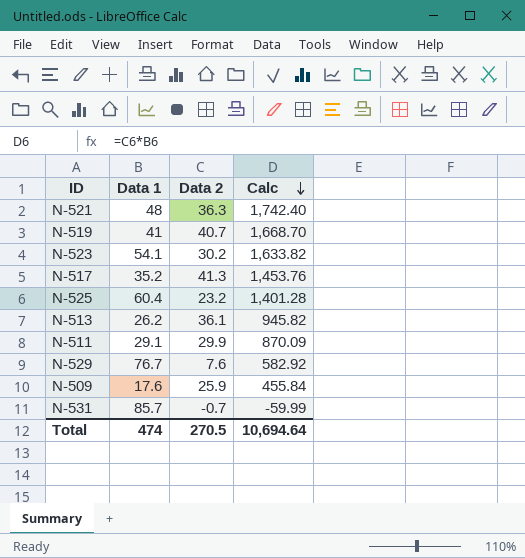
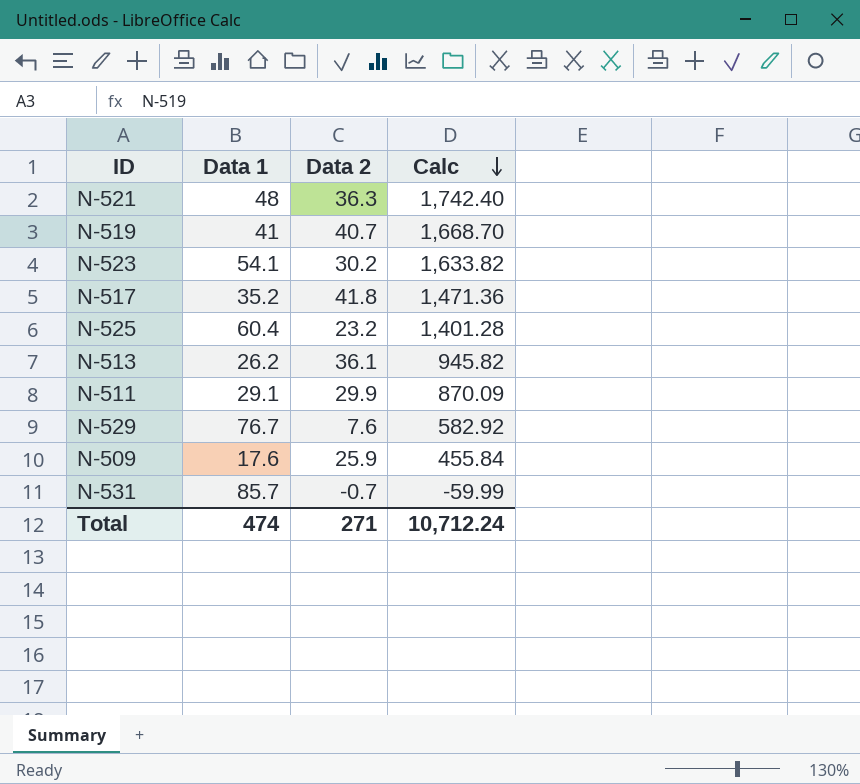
N-517 | Data 2: 41.3 -> 41.8
N-517 | Calc: 1,453.76 -> 1,471.36
Total | Data 2: 270.5 -> 271
Total | Calc: 10,694.64 -> 10,712.24

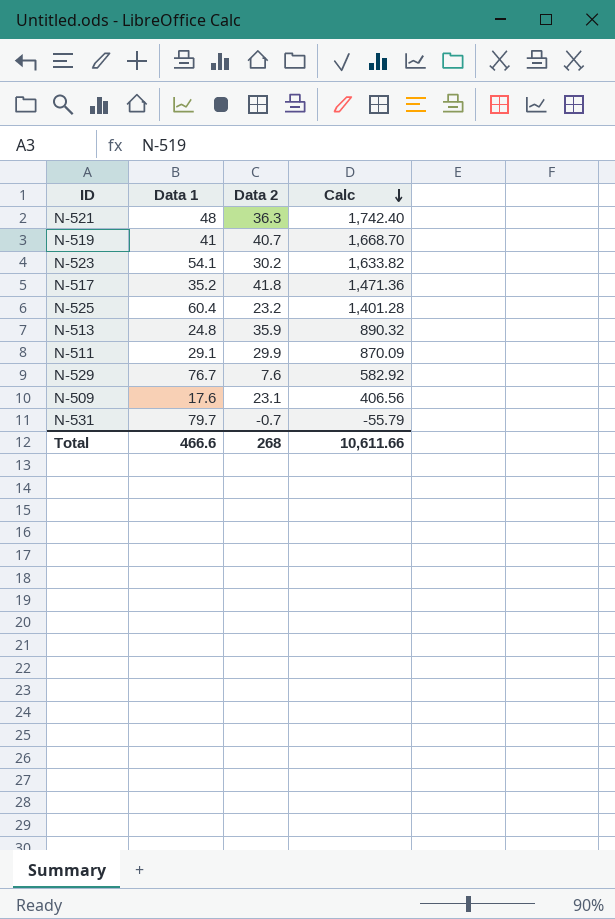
N-513 | Data 1: 26.2 -> 24.8
N-513 | Data 2: 36.1 -> 35.9
N-513 | Calc: 945.82 -> 890.32
N-509 | Data 2: 25.9 -> 23.1
N-509 | Calc: 455.84 -> 406.56
N-531 | Data 1: 85.7 -> 79.7
N-531 | Calc: -59.99 -> -55.79
Total | Data 1: 474 -> 466.6
Total | Data 2: 271 -> 268
Total | Calc: 10,712.24 -> 10,611.66

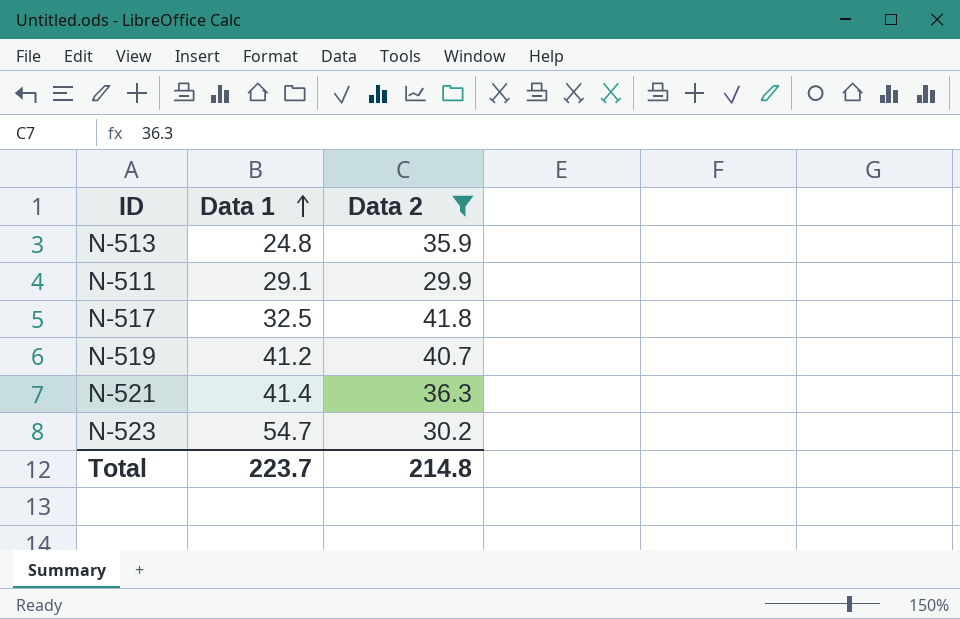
filter: none -> Data 2 >= 29.9
row order: Calc descending -> Data 1 ascending
column Calc | formula: [Data 1] * [Data 2] -> none
N-517 | Data 1: 35.2 -> 32.5
N-519 | Data 1: 41 -> 41.2
N-521 | Data 1: 48 -> 41.4
N-523 | Data 1: 54.1 -> 54.7
Total | Data 1: 466.6 -> 223.7
Total | Data 2: 268 -> 214.8

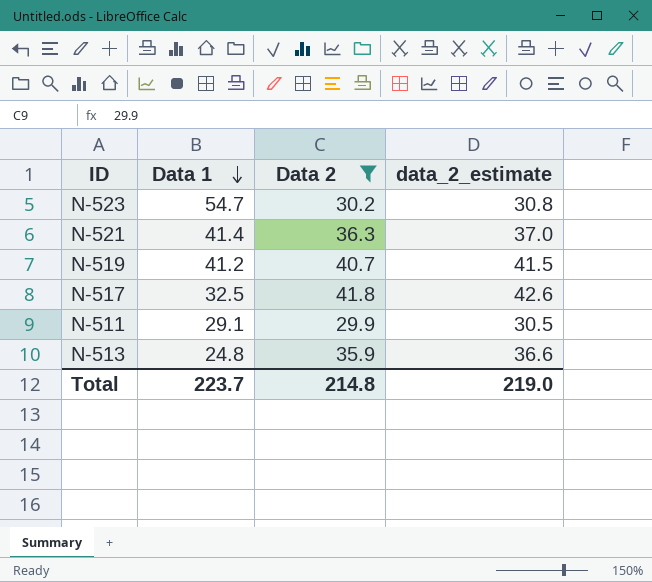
row order: Data 1 ascending -> Data 1 descending
column data_2_estimate | formula: none -> [Data 2] * 1.02

